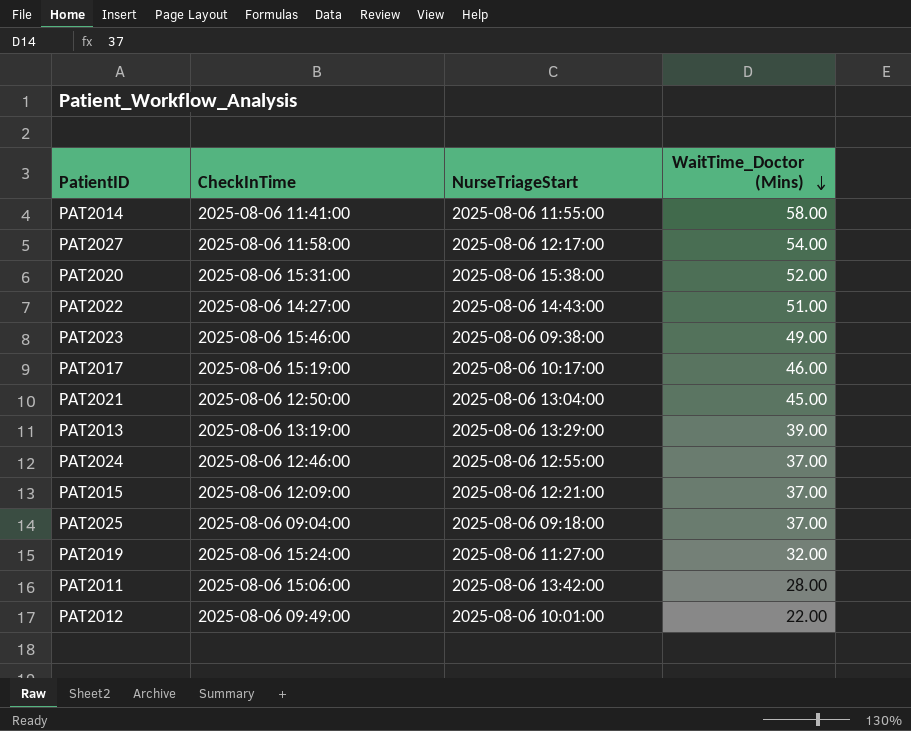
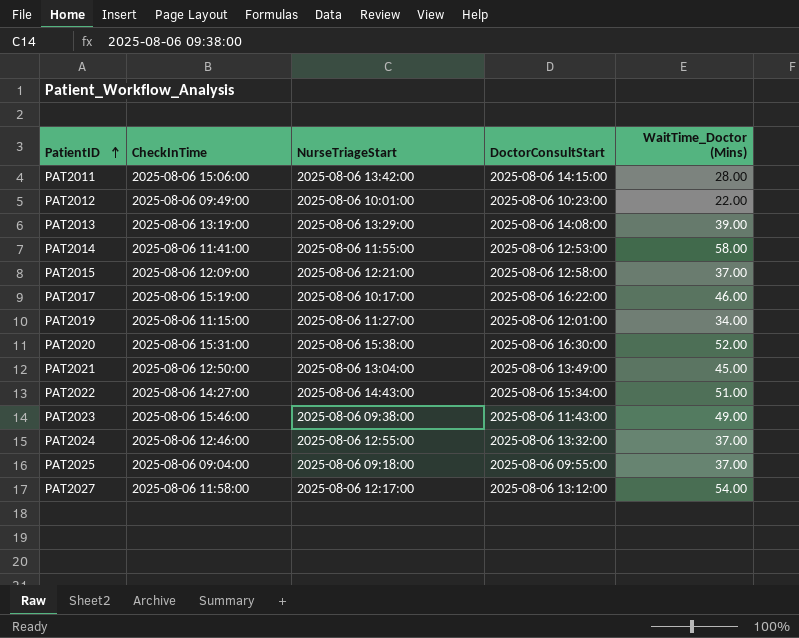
row order: WaitTime_Doctor (Mins) descending -> PatientID ascending
column DoctorConsultStart | position: none -> 4
PAT2019 | CheckInTime: 2025-08-06 15:24:00 -> 2025-08-06 11:15:00
PAT2019 | WaitTime_Doctor (Mins): 32.00 -> 34.00

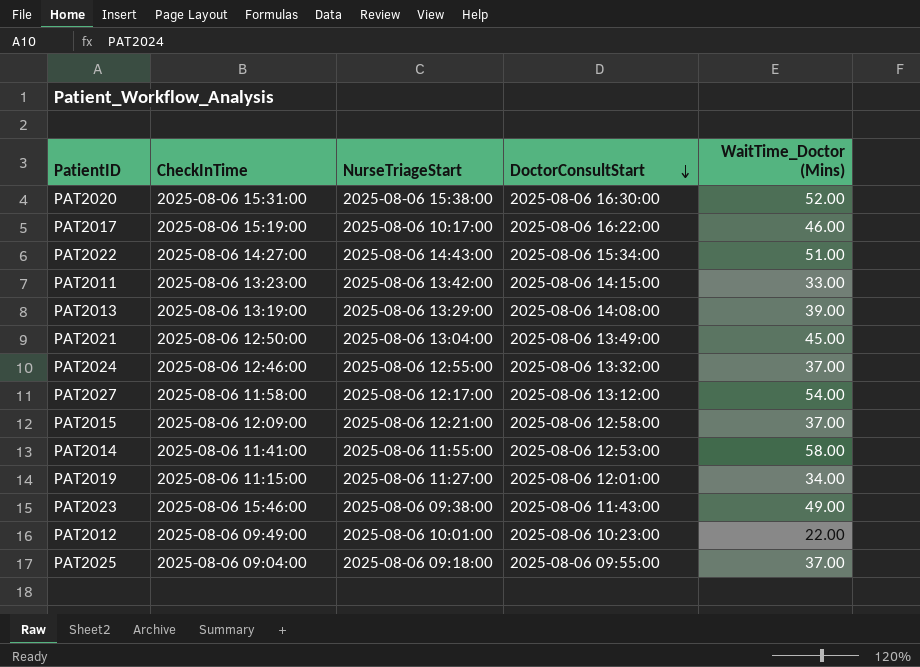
row order: PatientID ascending -> DoctorConsultStart descending
PAT2011 | CheckInTime: 2025-08-06 15:06:00 -> 2025-08-06 13:23:00
PAT2011 | WaitTime_Doctor (Mins): 28.00 -> 33.00

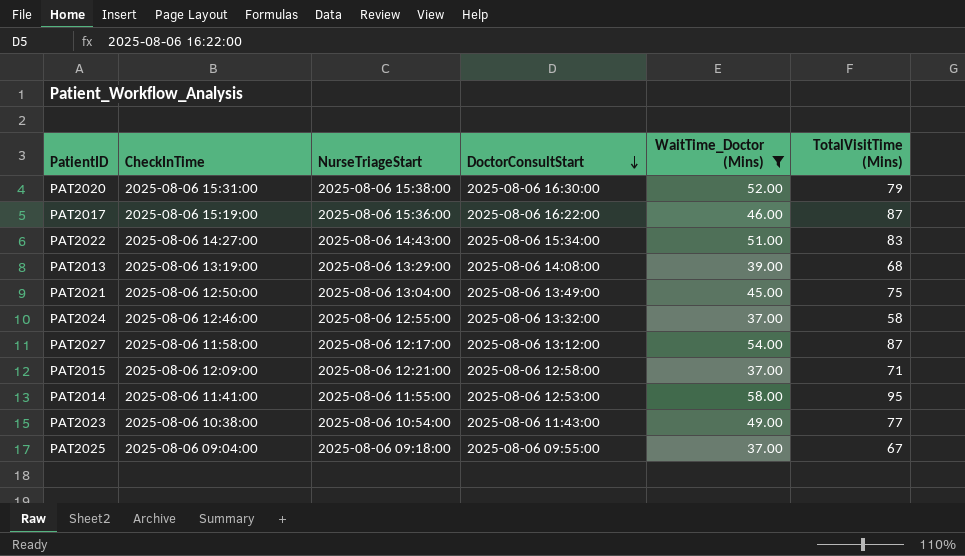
filter: none -> WaitTime_Doctor (Mins) >= 37.00
column TotalVisitTime (Mins) | position: none -> 6
PAT2017 | NurseTriageStart: 2025-08-06 10:17:00 -> 2025-08-06 15:36:00
PAT2023 | CheckInTime: 2025-08-06 15:46:00 -> 2025-08-06 10:38:00
PAT2023 | NurseTriageStart: 2025-08-06 09:38:00 -> 2025-08-06 10:54:00

